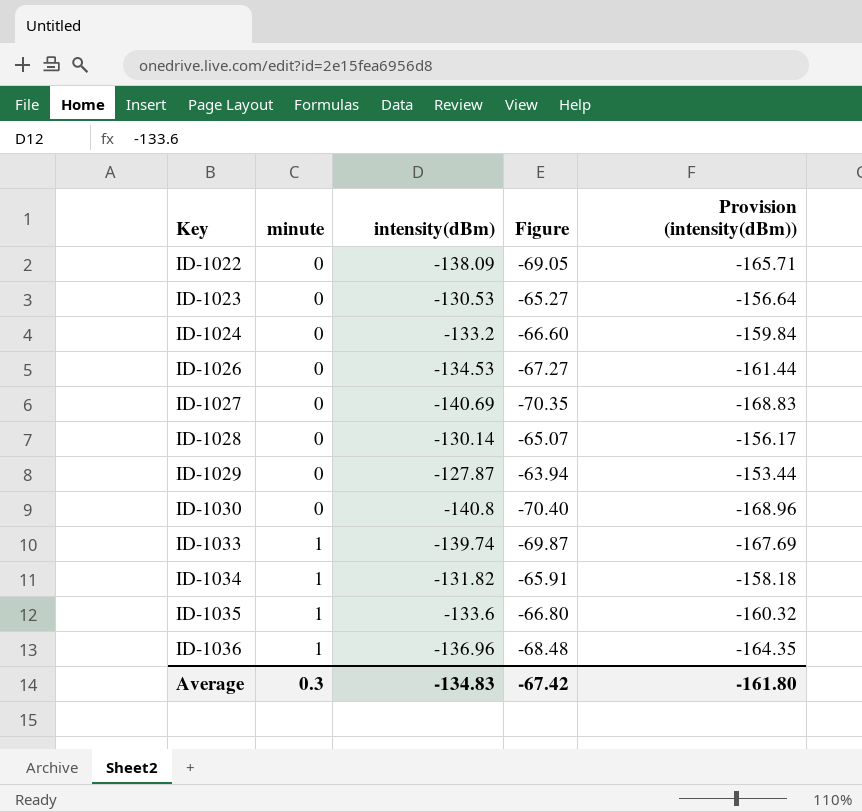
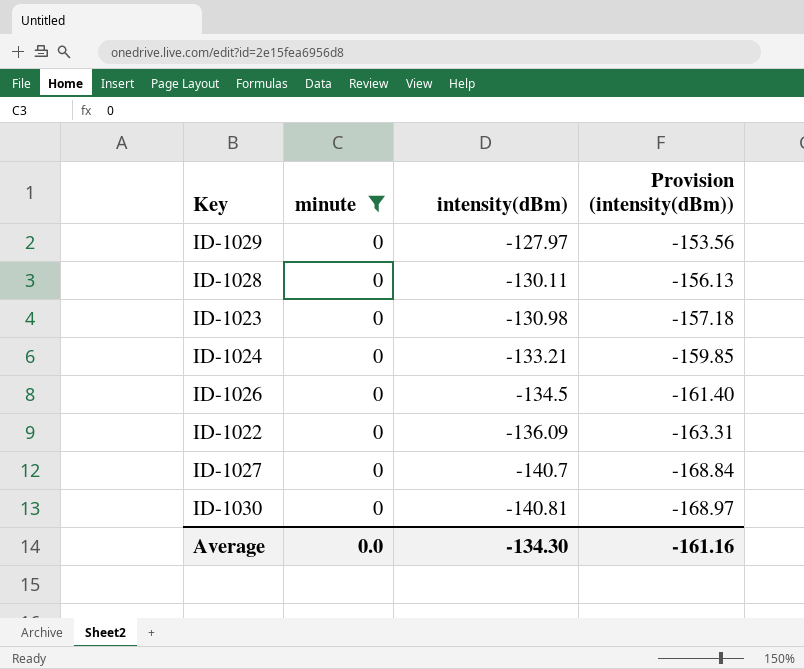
filter: none -> minute = 0
row order: Key ascending -> intensity(dBm) descending
column Figure | formula: [intensity(dBm)] * 0.5 -> none
ID-1029 | intensity(dBm): -127.87 -> -127.97
ID-1029 | Provision (intensity(dBm)): -153.44 -> -153.56
ID-1028 | intensity(dBm): -130.14 -> -130.11
ID-1028 | Provision (intensity(dBm)): -156.17 -> -156.13
ID-1023 | intensity(dBm): -130.53 -> -130.98
ID-1023 | Provision (intensity(dBm)): -156.64 -> -157.18
ID-1024 | intensity(dBm): -133.2 -> -133.21
ID-1024 | Provision (intensity(dBm)): -159.84 -> -159.85
ID-1026 | intensity(dBm): -134.53 -> -134.5
ID-1026 | Provision (intensity(dBm)): -161.44 -> -161.40
ID-1022 | intensity(dBm): -138.09 -> -136.09
ID-1022 | Provision (intensity(dBm)): -165.71 -> -163.31
ID-1027 | intensity(dBm): -140.69 -> -140.7
ID-1027 | Provision (intensity(dBm)): -168.83 -> -168.84
ID-1030 | intensity(dBm): -140.8 -> -140.81
ID-1030 | Provision (intensity(dBm)): -168.96 -> -168.97
Average | minute: 0.3 -> 0.0
Average | intensity(dBm): -134.83 -> -134.30
Average | Provision (intensity(dBm)): -161.80 -> -161.16

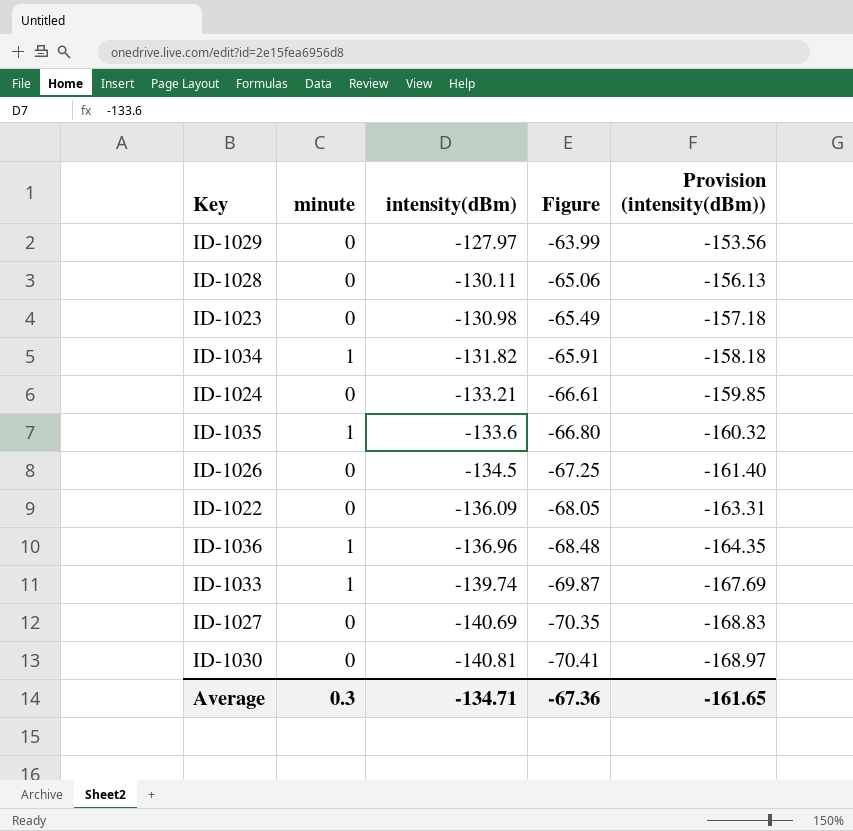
filter: minute = 0 -> none
column Figure | formula: none -> [intensity(dBm)] * 0.5
ID-1027 | intensity(dBm): -140.7 -> -140.69
ID-1027 | Provision (intensity(dBm)): -168.84 -> -168.83
Average | minute: 0.0 -> 0.3
Average | intensity(dBm): -134.30 -> -134.71
Average | Provision (intensity(dBm)): -161.16 -> -161.65

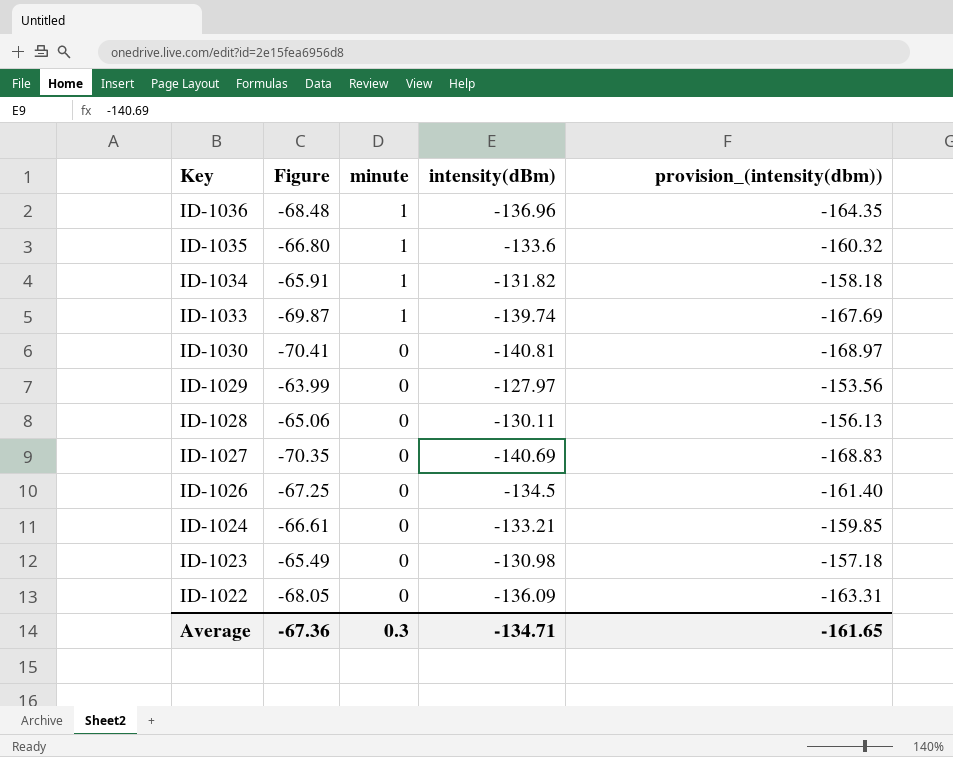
row order: intensity(dBm) descending -> Key descending
column Figure | position: 4 -> 2
column name: Provision (intensity(dBm)) -> provision_(intensity(dbm))

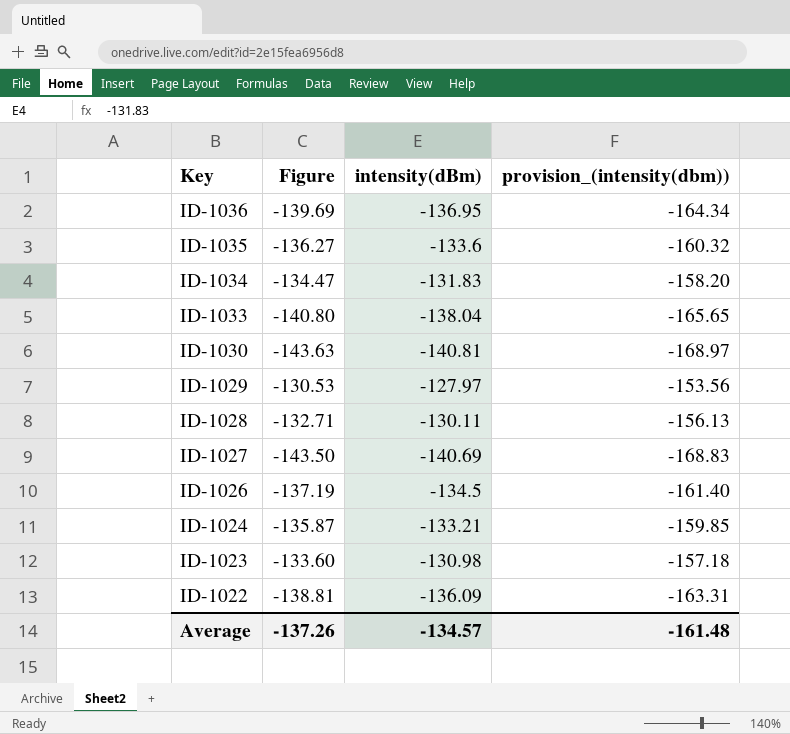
column minute | position: 3 -> none
column Figure | formula: [intensity(dBm)] * 0.5 -> [intensity(dBm)] * 1.02
ID-1036 | intensity(dBm): -136.96 -> -136.95
ID-1036 | provision_(intensity(dbm)): -164.35 -> -164.34
ID-1034 | intensity(dBm): -131.82 -> -131.83
ID-1034 | provision_(intensity(dbm)): -158.18 -> -158.20
ID-1033 | intensity(dBm): -139.74 -> -138.04
ID-1033 | provision_(intensity(dbm)): -167.69 -> -165.65
Average | Figure: -67.36 -> -137.26
Average | intensity(dBm): -134.71 -> -134.57
Average | provision_(intensity(dbm)): -161.65 -> -161.48

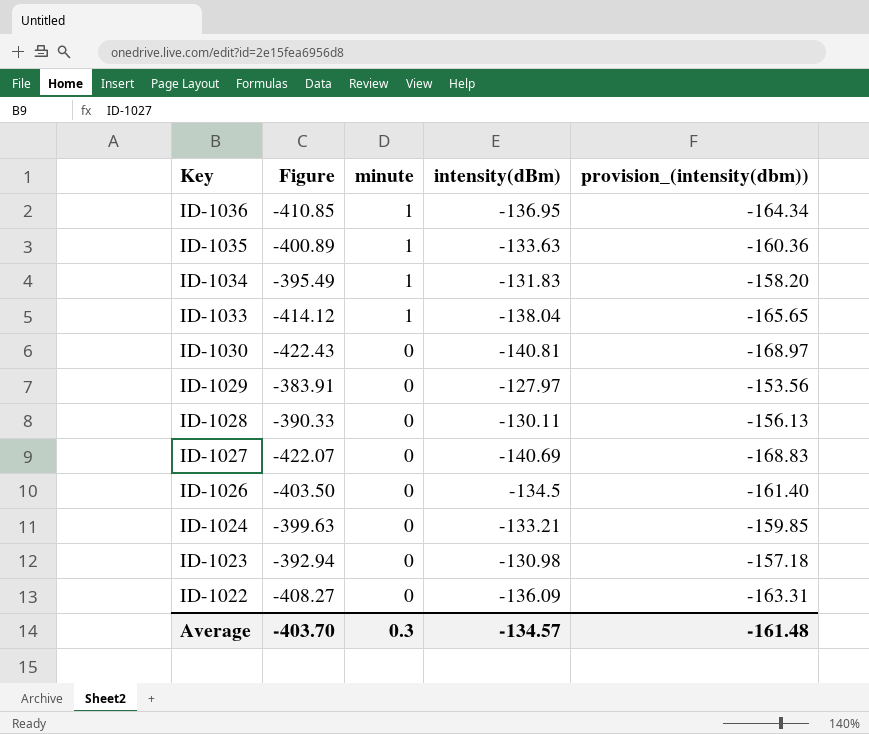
column Figure | formula: [intensity(dBm)] * 1.02 -> [intensity(dBm)] * 3
column minute | position: none -> 3
ID-1035 | intensity(dBm): -133.6 -> -133.63
ID-1035 | provision_(intensity(dbm)): -160.32 -> -160.36
Average | Figure: -137.26 -> -403.70

